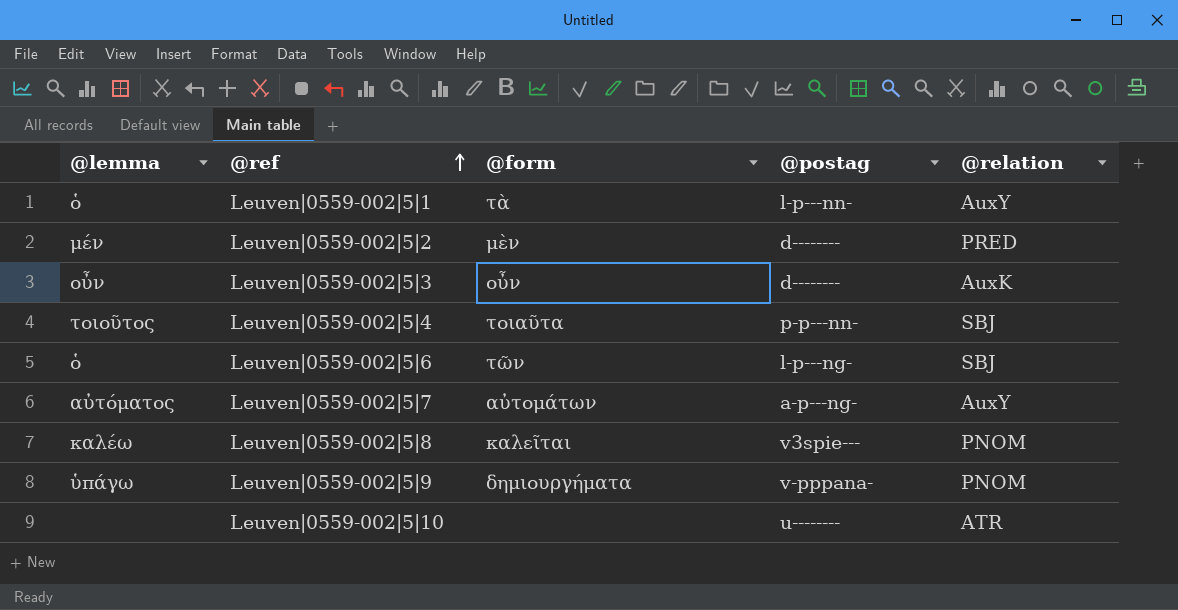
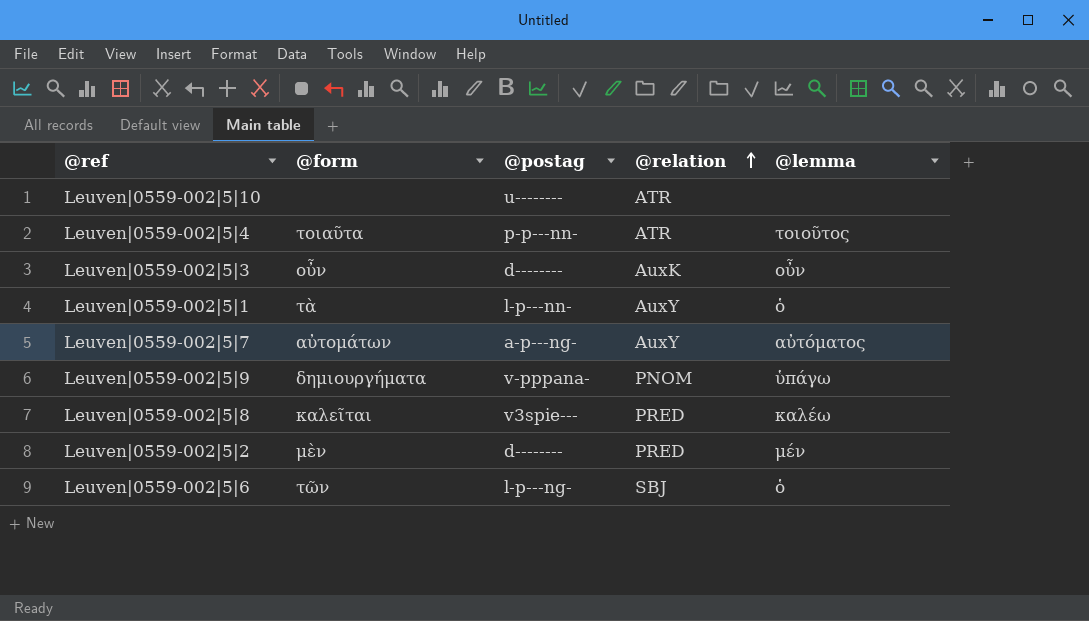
row order: @ref ascending -> @relation ascending
column @lemma | position: 1 -> 5
Leuven|0559-002|5|4 | @relation: SBJ -> ATR
Leuven|0559-002|5|8 | @relation: PNOM -> PRED

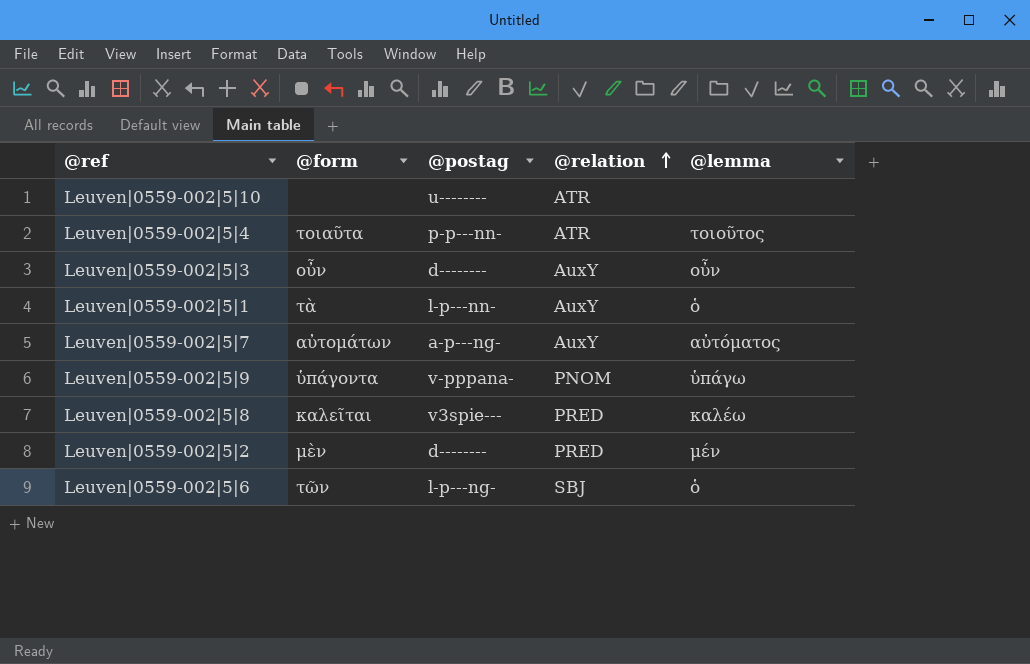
Leuven|0559-002|5|3 | @relation: AuxK -> AuxY
Leuven|0559-002|5|9 | @form: δημιουργήματα -> ὑπάγοντα

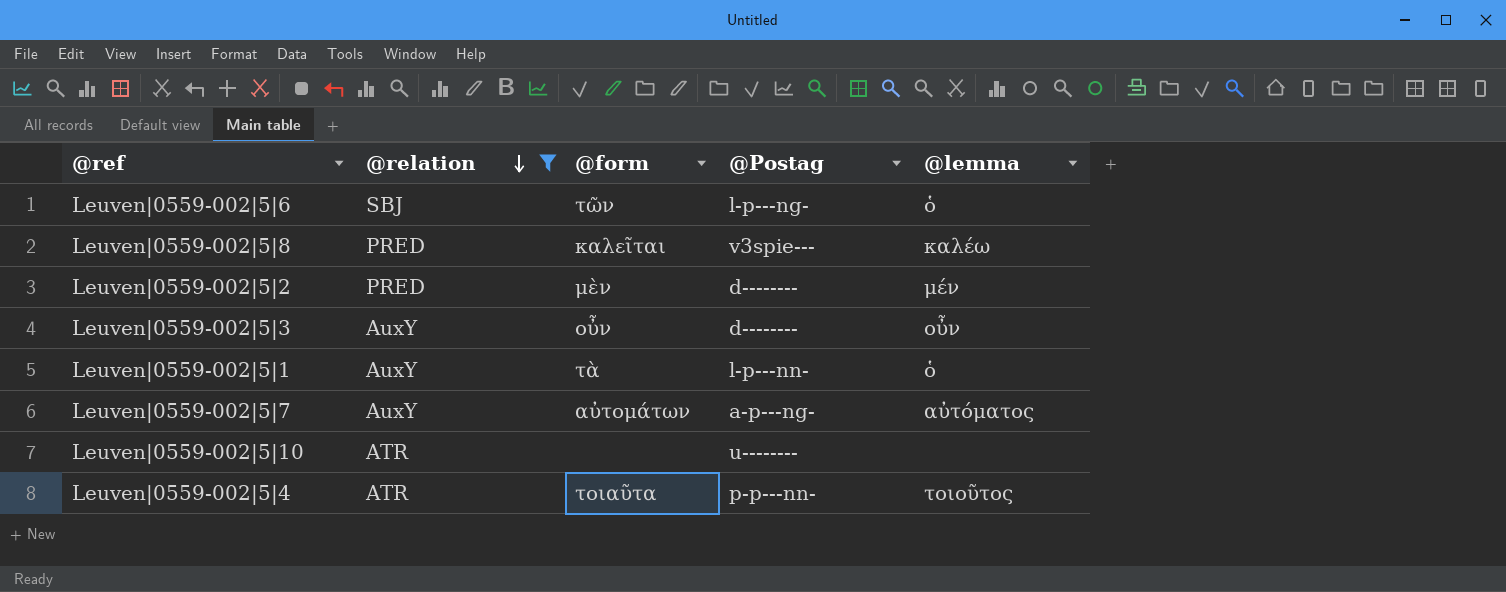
filter: none -> @relation != PNOM
row order: @relation ascending -> @relation descending
column @relation | position: 4 -> 2
column name: @postag -> @Postag

